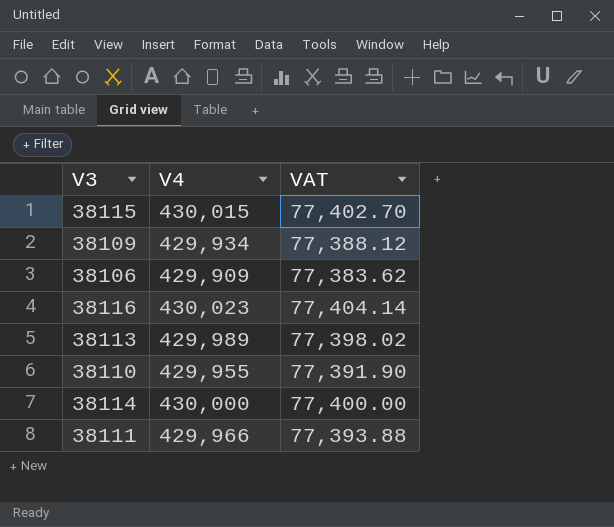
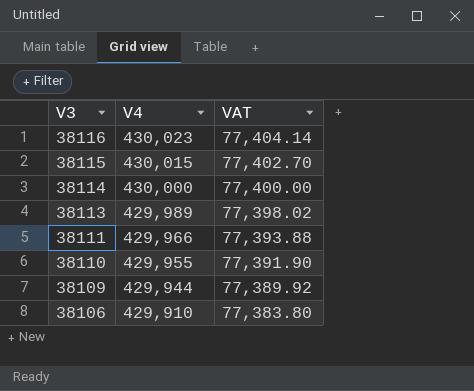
row order: none -> V3 descending
38109 | V4: 429,934 -> 429,944
38109 | VAT: 77,388.12 -> 77,389.92
38106 | V4: 429,909 -> 429,910
38106 | VAT: 77,383.62 -> 77,383.80

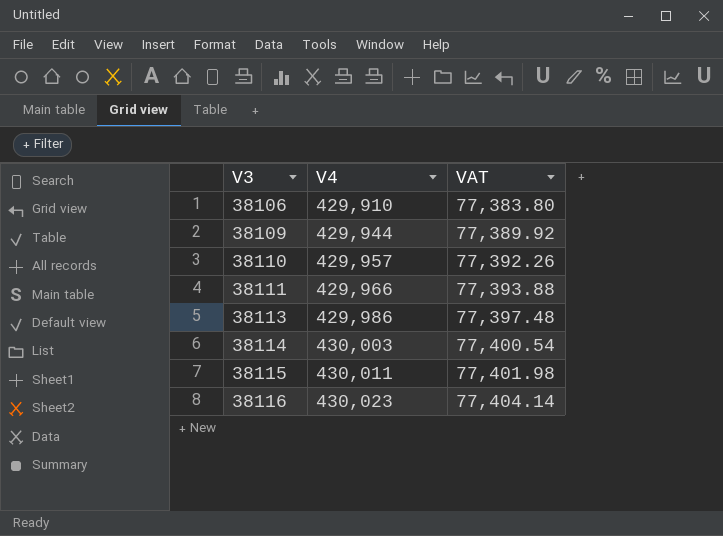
row order: V3 descending -> V3 ascending
38110 | V4: 429,955 -> 429,957
38110 | VAT: 77,391.90 -> 77,392.26
38113 | V4: 429,989 -> 429,986
38113 | VAT: 77,398.02 -> 77,397.48
38114 | V4: 430,000 -> 430,003
38114 | VAT: 77,400.00 -> 77,400.54
38115 | V4: 430,015 -> 430,011
38115 | VAT: 77,402.70 -> 77,401.98

